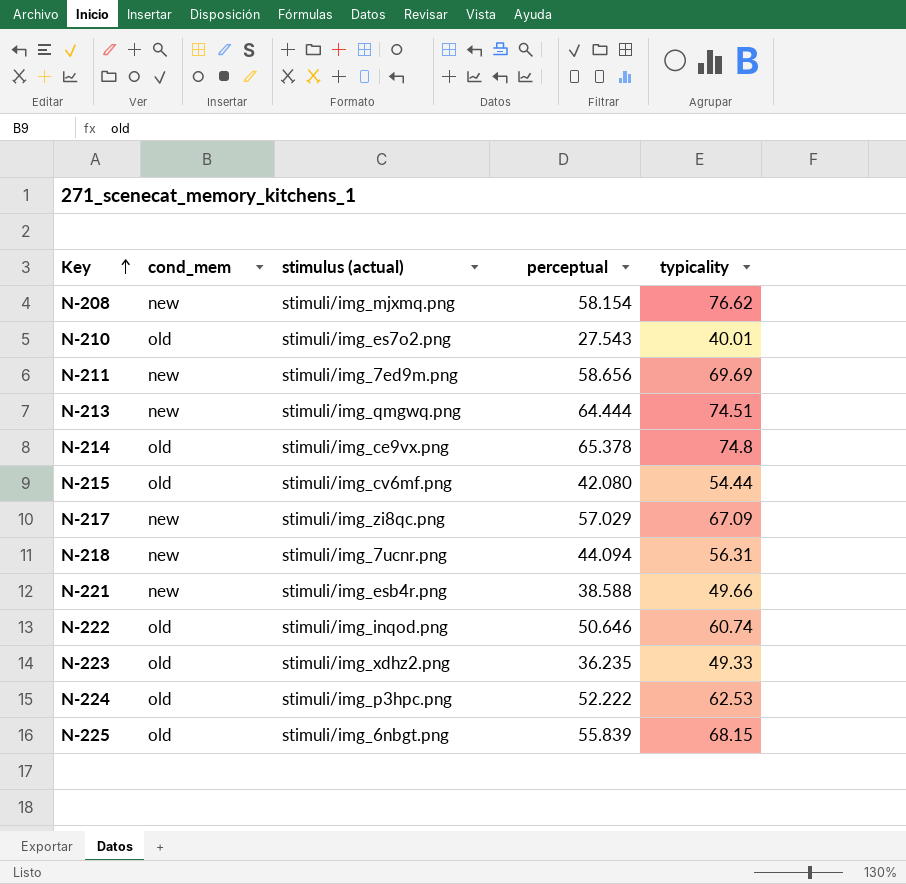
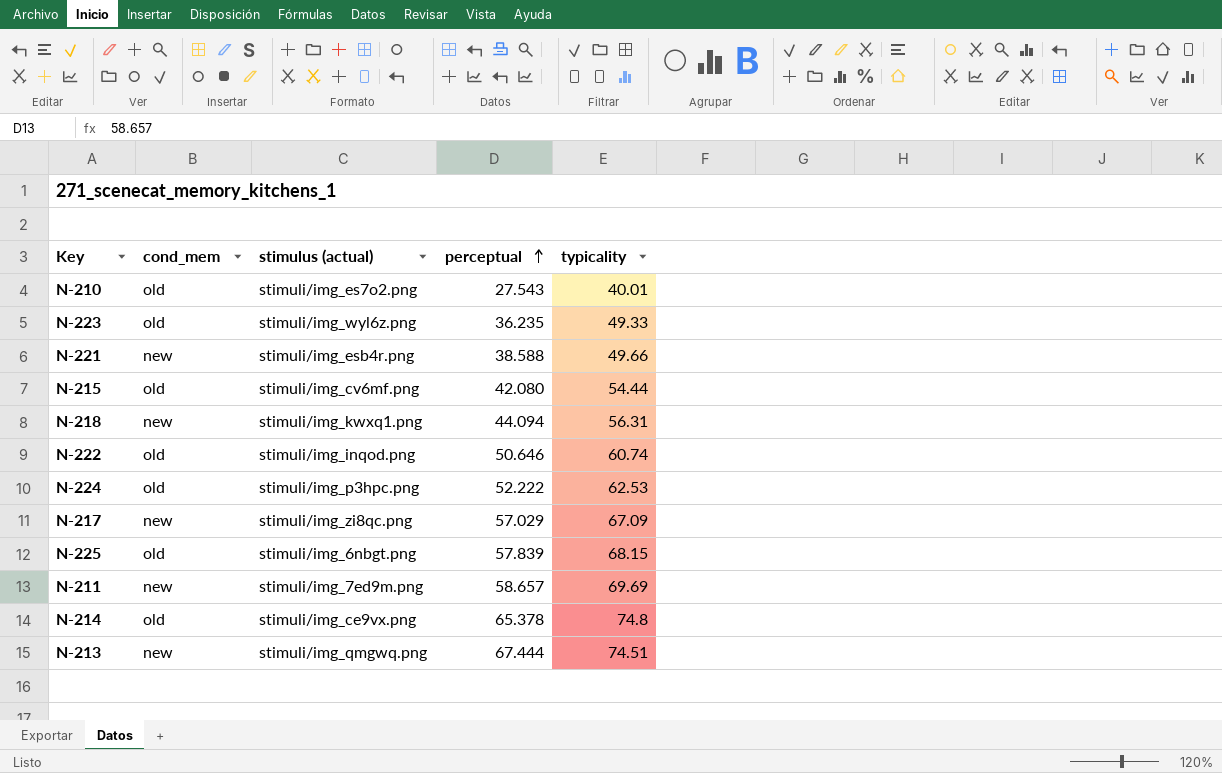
row order: Key ascending -> perceptual ascending
row N-208: new | stimuli/img_mjxmq.png | 58.154 | 76.62 -> none
N-223 | stimulus (actual): stimuli/img_xdhz2.png -> stimuli/img_wyl6z.png
N-218 | stimulus (actual): stimuli/img_7ucnr.png -> stimuli/img_kwxq1.png
N-225 | perceptual: 55.839 -> 57.839
N-211 | perceptual: 58.656 -> 58.657
N-213 | perceptual: 64.444 -> 67.444

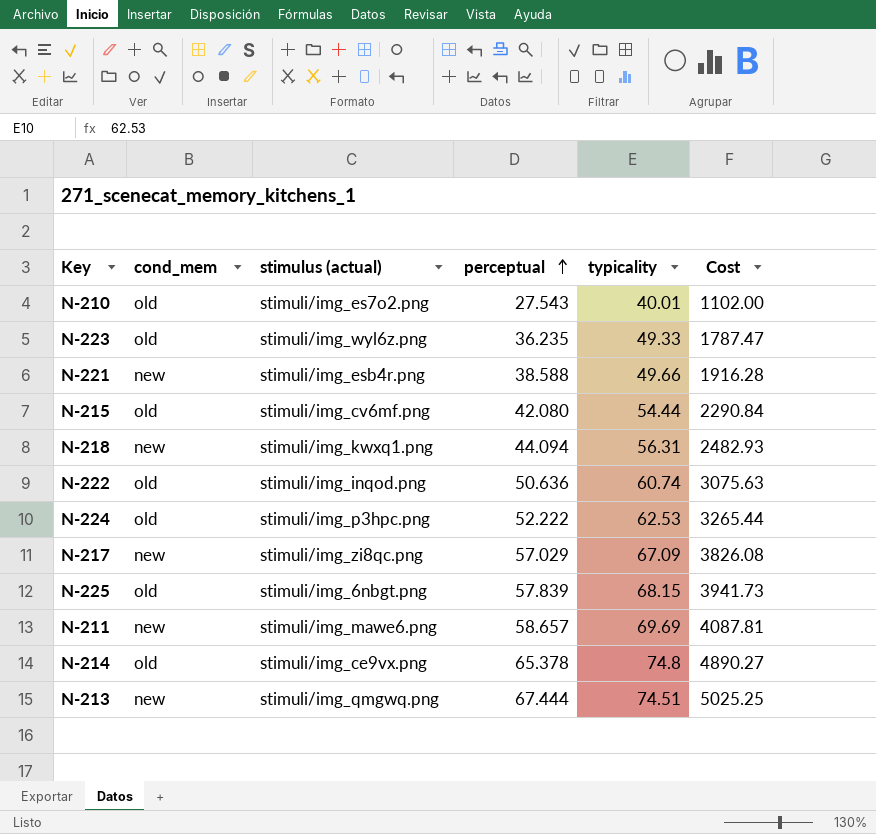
column Cost | formula: none -> [perceptual] * [typicality]
N-222 | perceptual: 50.646 -> 50.636
N-211 | stimulus (actual): stimuli/img_7ed9m.png -> stimuli/img_mawe6.png

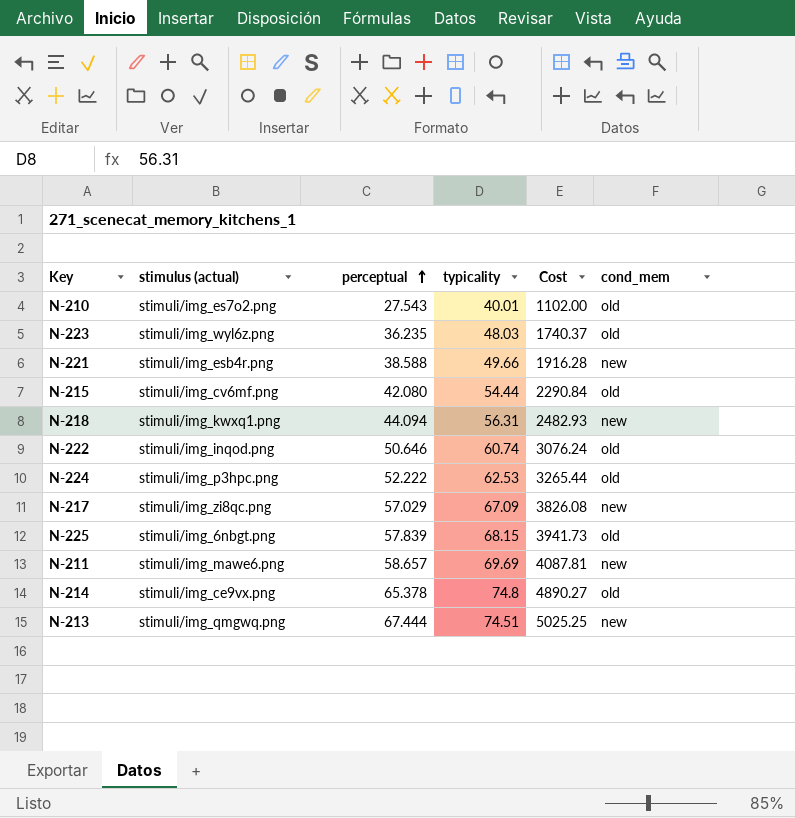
column cond_mem | position: 2 -> 6
N-223 | typicality: 49.33 -> 48.03
N-223 | Cost: 1787.47 -> 1740.37
N-222 | perceptual: 50.636 -> 50.646
N-222 | Cost: 3075.63 -> 3076.24

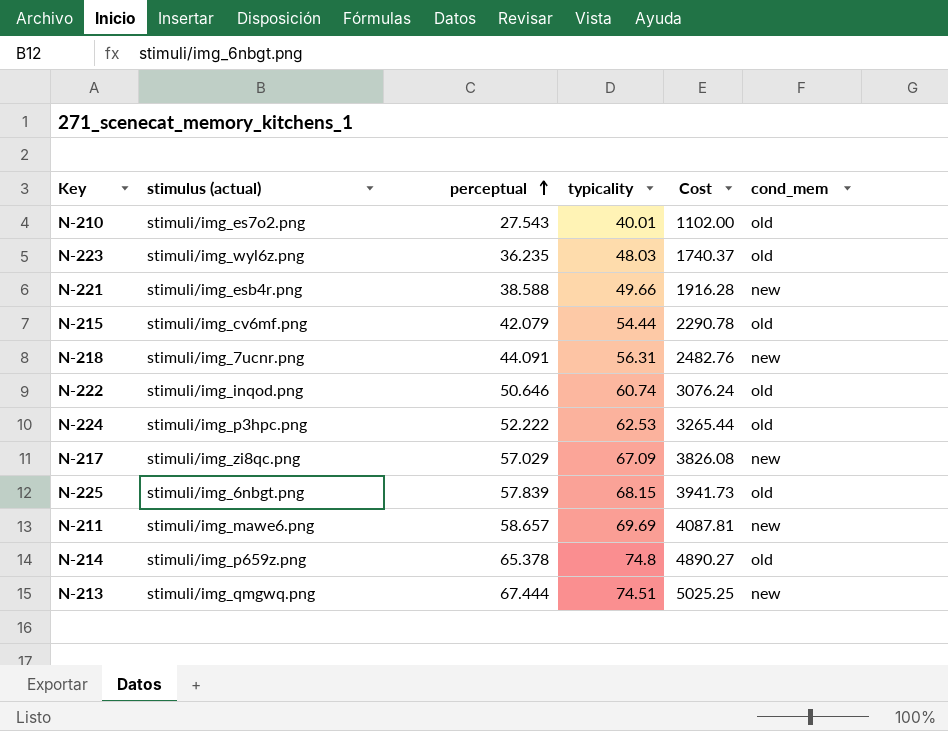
N-215 | perceptual: 42.080 -> 42.079
N-215 | Cost: 2290.84 -> 2290.78
N-218 | stimulus (actual): stimuli/img_kwxq1.png -> stimuli/img_7ucnr.png
N-218 | perceptual: 44.094 -> 44.091
N-218 | Cost: 2482.93 -> 2482.76
N-214 | stimulus (actual): stimuli/img_ce9vx.png -> stimuli/img_p659z.png

